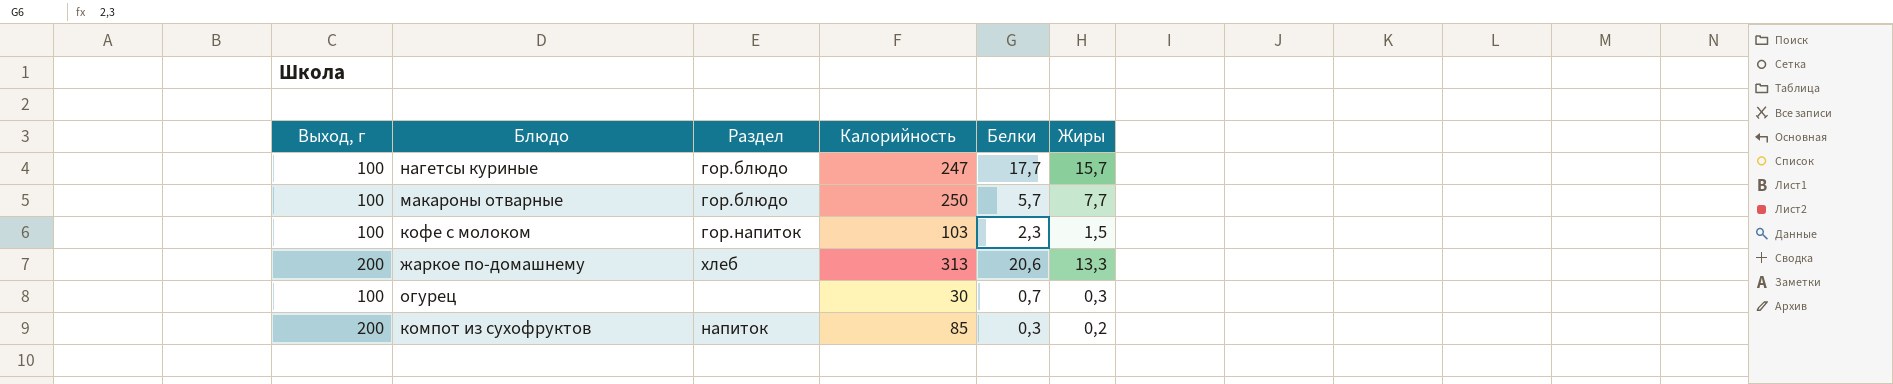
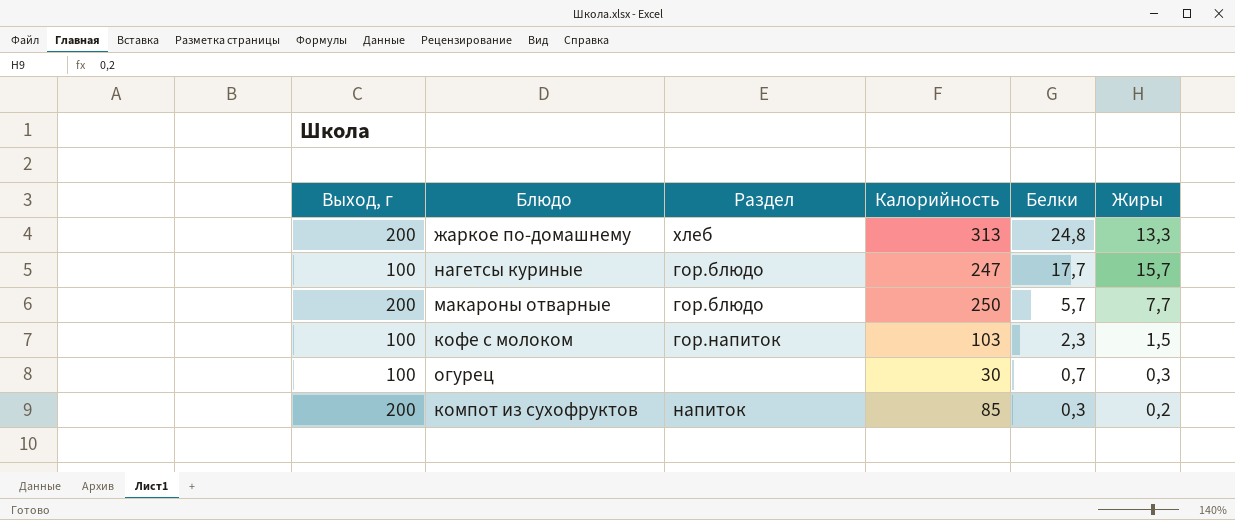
row order: none -> Белки descending
жаркое по-домашнему | Белки: 20,6 -> 24,8
макароны отварные | Выход, г: 100 -> 200

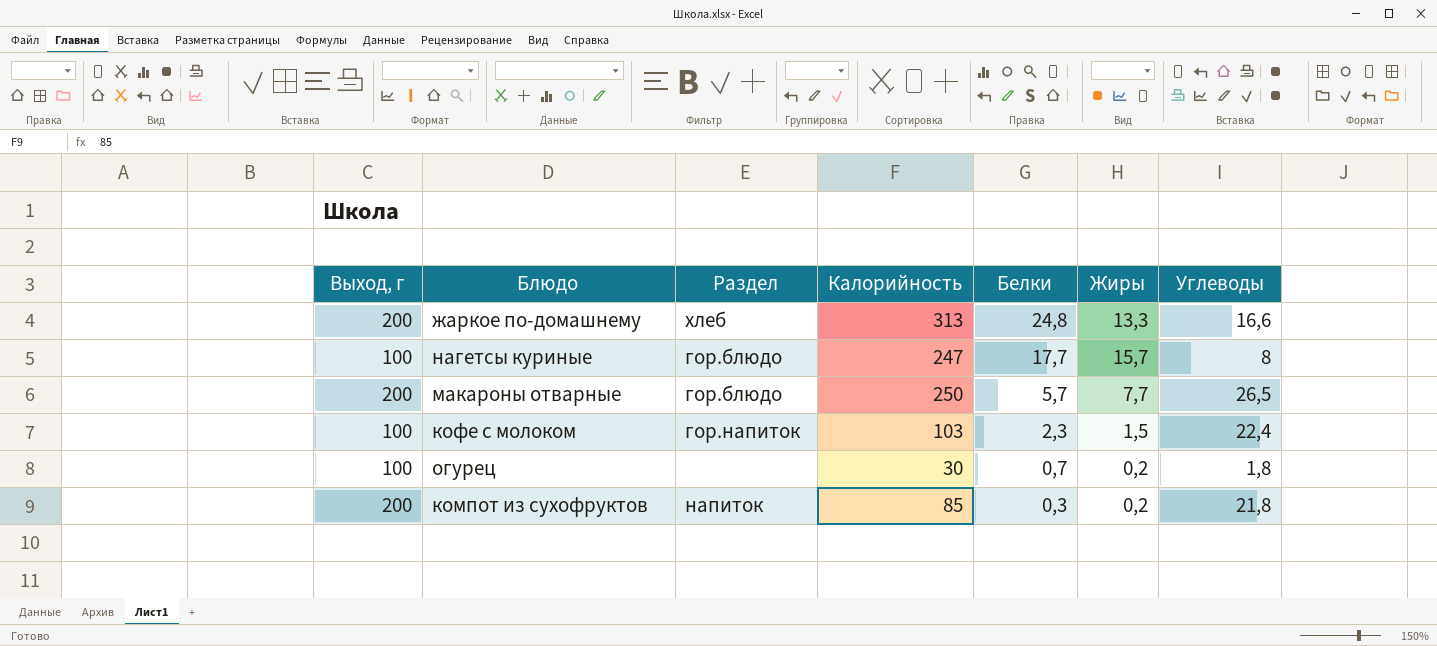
column Углеводы | position: none -> 7
огурец | Жиры: 0,3 -> 0,2

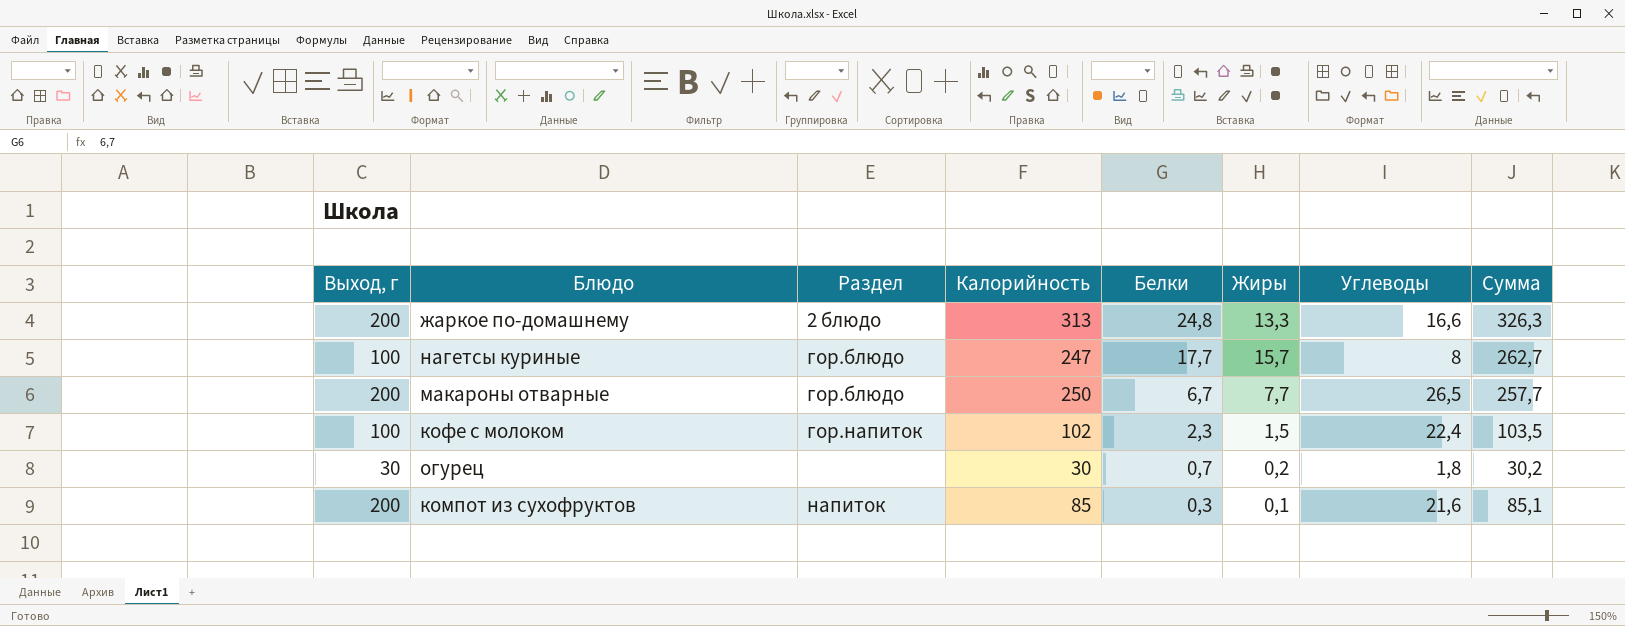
column Сумма | formula: none -> [Калорийность] + [Жиры]
жаркое по-домашнему | Раздел: хлеб -> 2 блюдо
макароны отварные | Белки: 5,7 -> 6,7
кофе с молоком | Калорийность: 103 -> 102
огурец | Выход, г: 100 -> 30
компот из сухофруктов | Жиры: 0,2 -> 0,1
компот из сухофруктов | Углеводы: 21,8 -> 21,6

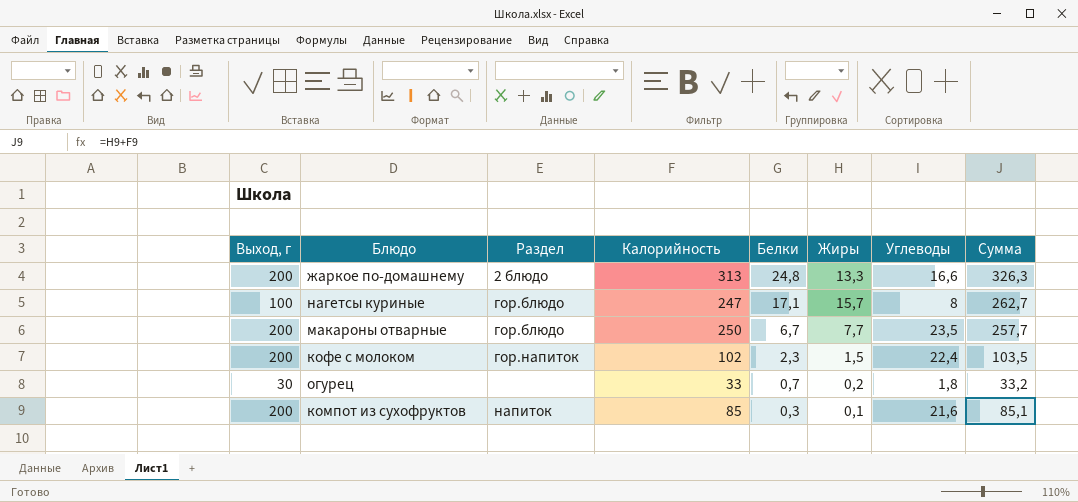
нагетсы куриные | Белки: 17,7 -> 17,1
макароны отварные | Углеводы: 26,5 -> 23,5
кофе с молоком | Выход, г: 100 -> 200
огурец | Калорийность: 30 -> 33
огурец | Сумма: 30,2 -> 33,2

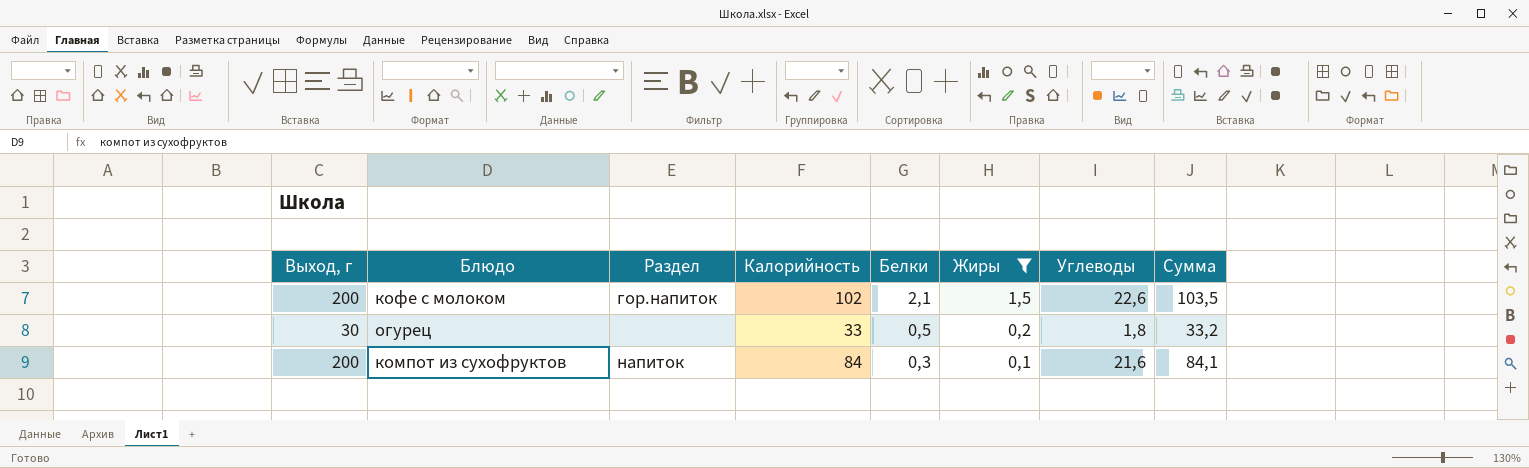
filter: none -> Жиры <= 1,5
кофе с молоком | Белки: 2,3 -> 2,1
кофе с молоком | Углеводы: 22,4 -> 22,6
огурец | Белки: 0,7 -> 0,5
компот из сухофруктов | Калорийность: 85 -> 84
компот из сухофруктов | Сумма: 85,1 -> 84,1

